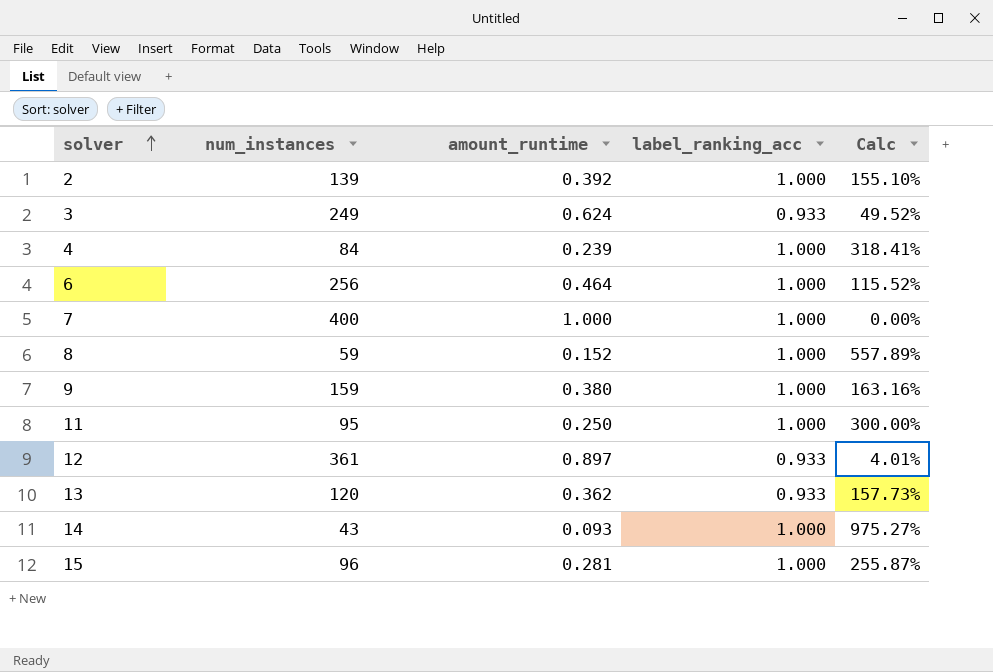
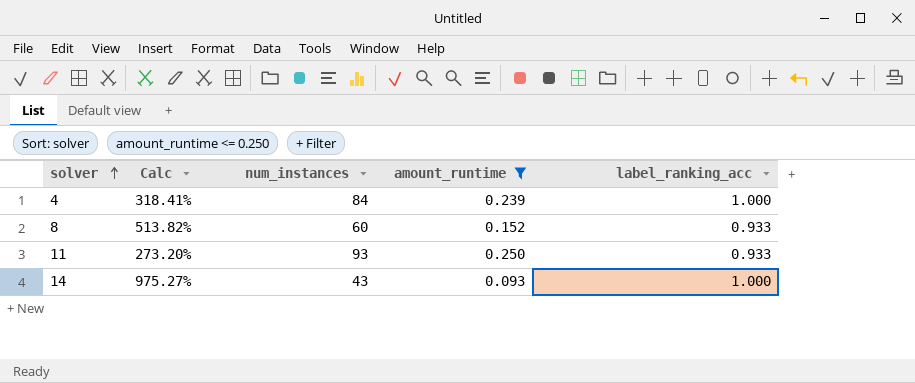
filter: none -> amount_runtime <= 0.250
column Calc | position: 5 -> 2
8 | Calc: 557.89% -> 513.82%
8 | num_instances: 59 -> 60
8 | label_ranking_acc: 1.000 -> 0.933
11 | Calc: 300.00% -> 273.20%
11 | num_instances: 95 -> 93
11 | label_ranking_acc: 1.000 -> 0.933

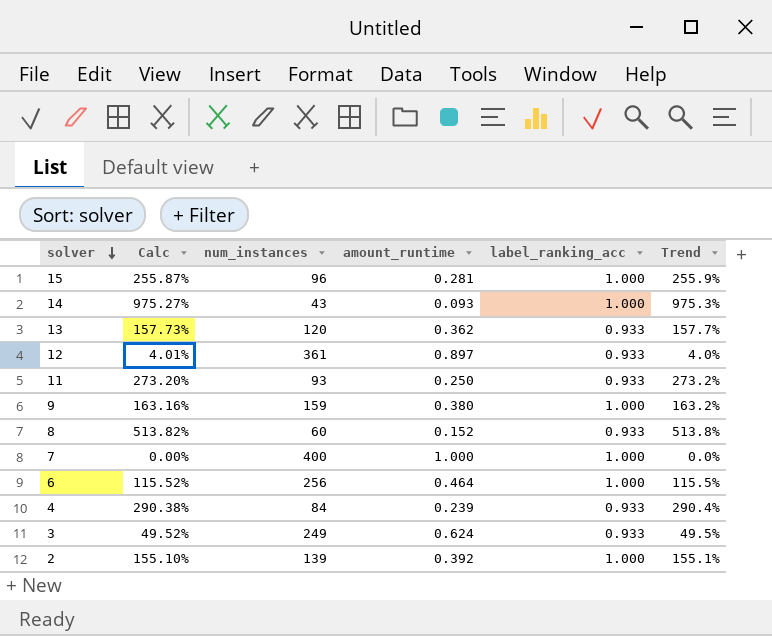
filter: amount_runtime <= 0.250 -> none
row order: solver ascending -> solver descending
column Trend | formula: none -> ([label_ranking_acc] - [amount_runtime]) / [amount_runtime]
4 | Calc: 318.41% -> 290.38%
4 | label_ranking_acc: 1.000 -> 0.933

